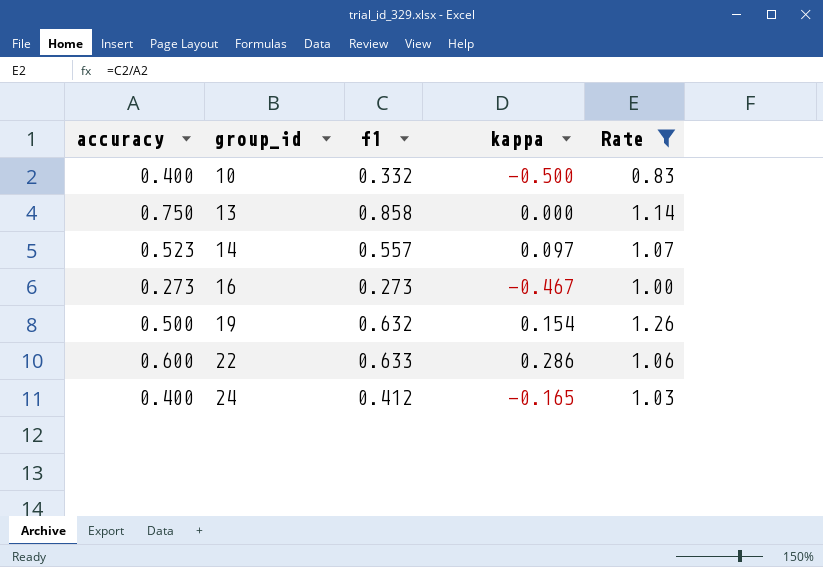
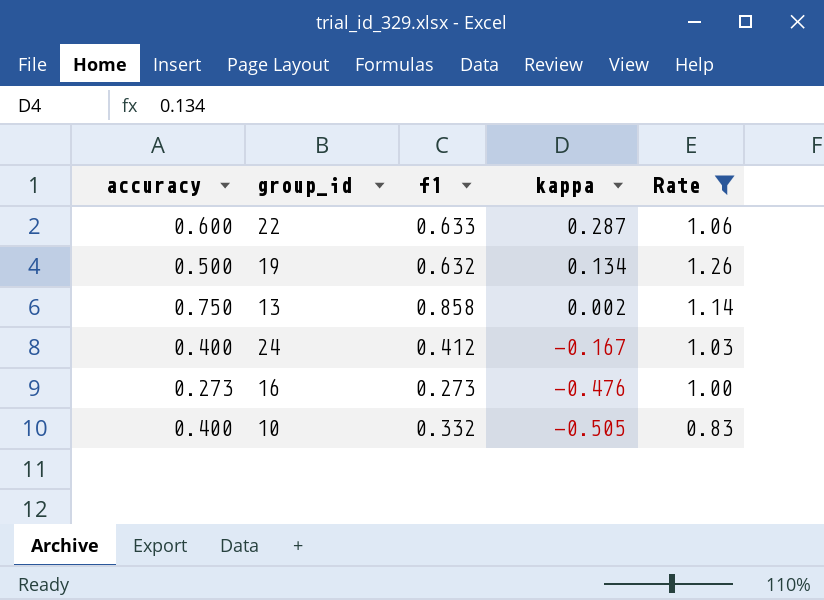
row order: group_id ascending -> kappa descending
row 14: 0.523 | 0.557 | 0.097 | 1.07 -> none
22 | kappa: 0.286 -> 0.287
19 | kappa: 0.154 -> 0.134
13 | kappa: 0.000 -> 0.002
24 | kappa: -0.165 -> -0.167
16 | kappa: -0.467 -> -0.476
10 | kappa: -0.500 -> -0.505

